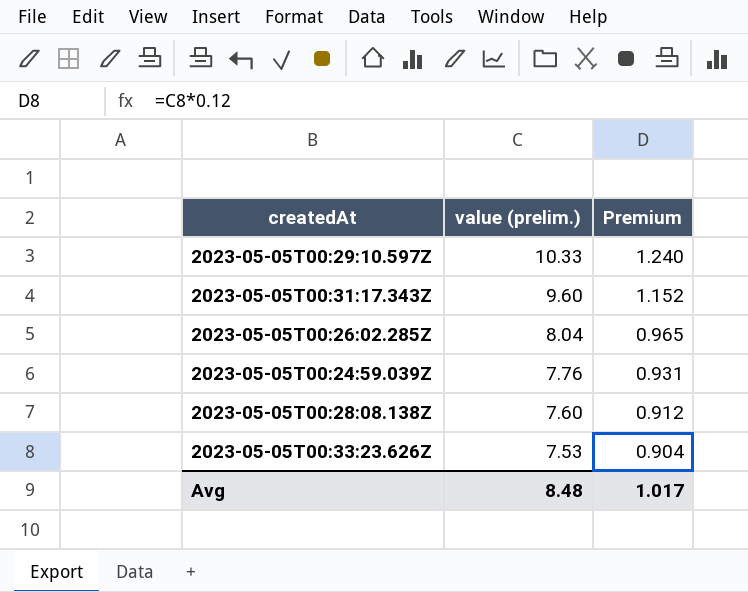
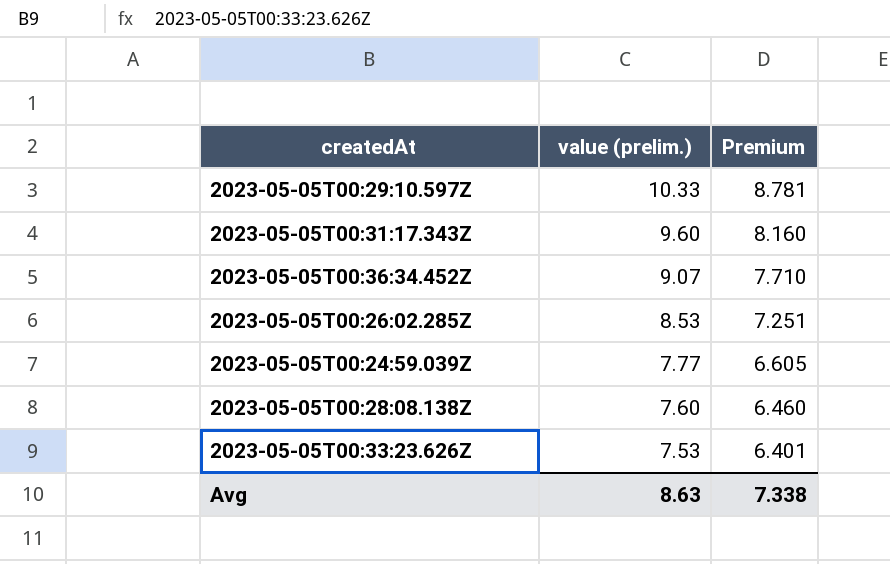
column Premium | formula: [value (prelim.)] * 0.12 -> [value (prelim.)] * 0.85
row 2023-05-05T00:36:34.452Z: none -> 9.07 | 7.710
2023-05-05T00:26:02.285Z | value (prelim.): 8.04 -> 8.53
2023-05-05T00:24:59.039Z | value (prelim.): 7.76 -> 7.77
Avg | value (prelim.): 8.48 -> 8.63
Avg | Premium: 1.017 -> 7.338

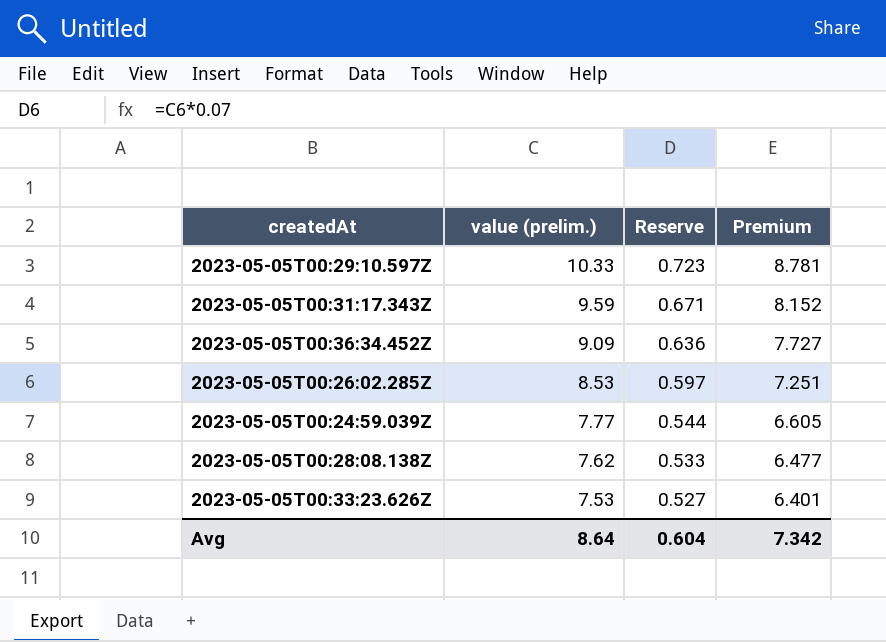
column Reserve | formula: none -> [value (prelim.)] * 0.07
2023-05-05T00:31:17.343Z | value (prelim.): 9.60 -> 9.59
2023-05-05T00:31:17.343Z | Premium: 8.160 -> 8.152
2023-05-05T00:36:34.452Z | value (prelim.): 9.07 -> 9.09
2023-05-05T00:36:34.452Z | Premium: 7.710 -> 7.727
2023-05-05T00:28:08.138Z | value (prelim.): 7.60 -> 7.62
2023-05-05T00:28:08.138Z | Premium: 6.460 -> 6.477
Avg | value (prelim.): 8.63 -> 8.64
Avg | Premium: 7.338 -> 7.342

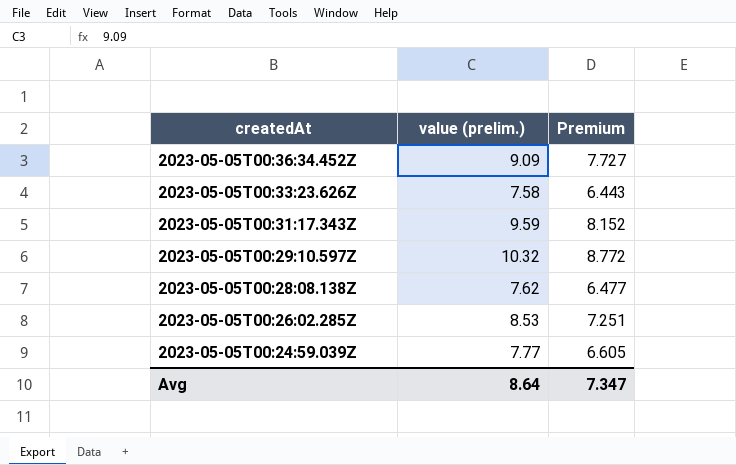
row order: value (prelim.) descending -> createdAt descending
column Reserve | formula: [value (prelim.)] * 0.07 -> none
2023-05-05T00:33:23.626Z | value (prelim.): 7.53 -> 7.58
2023-05-05T00:33:23.626Z | Premium: 6.401 -> 6.443
2023-05-05T00:29:10.597Z | value (prelim.): 10.33 -> 10.32
2023-05-05T00:29:10.597Z | Premium: 8.781 -> 8.772
Avg | Premium: 7.342 -> 7.347

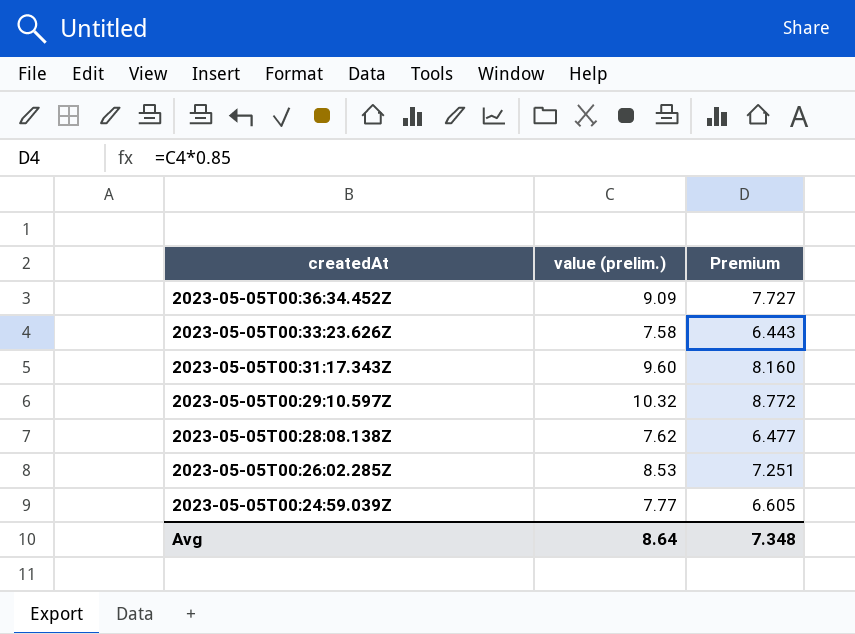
2023-05-05T00:31:17.343Z | value (prelim.): 9.59 -> 9.60
2023-05-05T00:31:17.343Z | Premium: 8.152 -> 8.160
Avg | Premium: 7.347 -> 7.348

